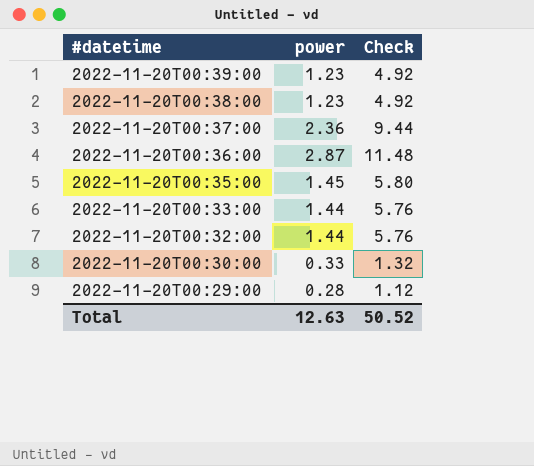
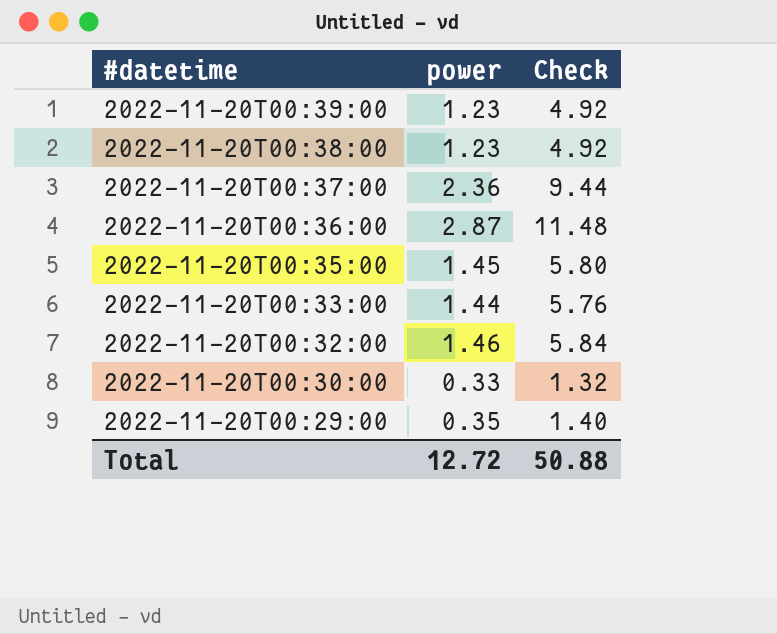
2022-11-20T00:32:00 | power: 1.44 -> 1.46
2022-11-20T00:32:00 | Check: 5.76 -> 5.84
2022-11-20T00:29:00 | power: 0.28 -> 0.35
2022-11-20T00:29:00 | Check: 1.12 -> 1.40
Total | power: 12.63 -> 12.72
Total | Check: 50.52 -> 50.88

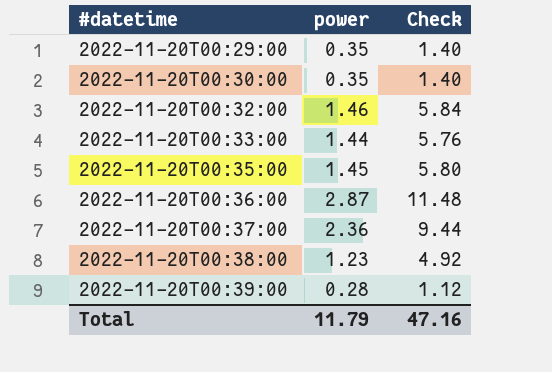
row order: #datetime descending -> #datetime ascending
2022-11-20T00:30:00 | power: 0.33 -> 0.35
2022-11-20T00:30:00 | Check: 1.32 -> 1.40
2022-11-20T00:39:00 | power: 1.23 -> 0.28
2022-11-20T00:39:00 | Check: 4.92 -> 1.12
Total | power: 12.72 -> 11.79
Total | Check: 50.88 -> 47.16

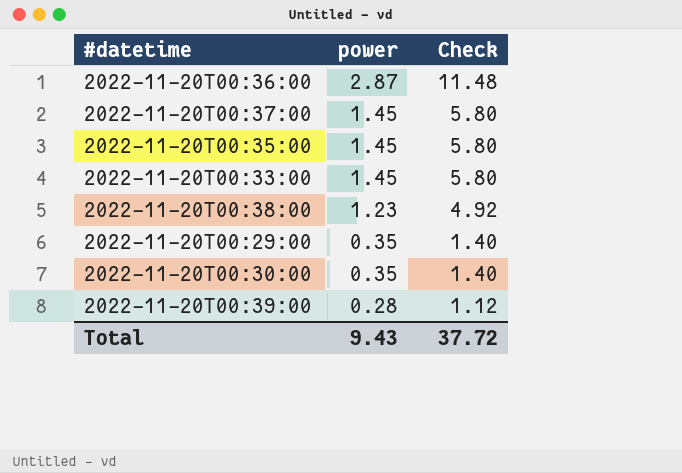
row order: #datetime ascending -> power descending
row 2022-11-20T00:32:00: 1.46 | 5.84 -> none
2022-11-20T00:37:00 | power: 2.36 -> 1.45
2022-11-20T00:37:00 | Check: 9.44 -> 5.80
2022-11-20T00:33:00 | power: 1.44 -> 1.45
2022-11-20T00:33:00 | Check: 5.76 -> 5.80
Total | power: 11.79 -> 9.43
Total | Check: 47.16 -> 37.72

